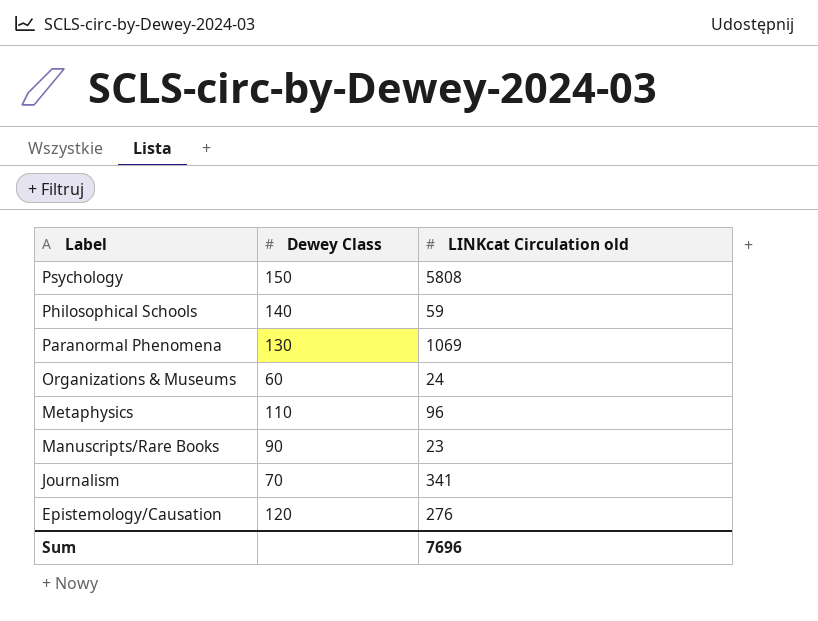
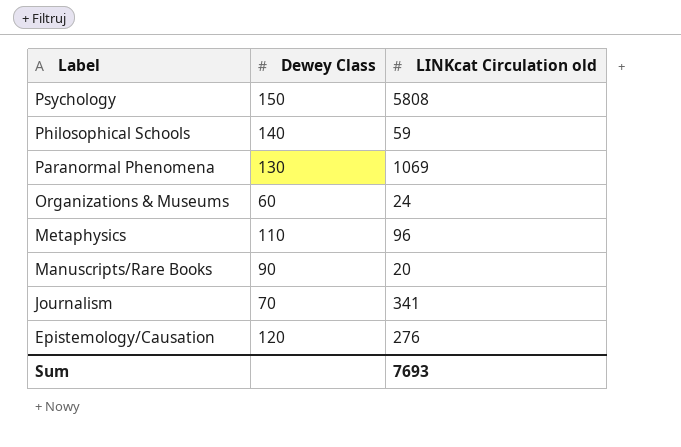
Manuscripts/Rare Books | LINKcat Circulation old: 23 -> 20
Sum | LINKcat Circulation old: 7696 -> 7693

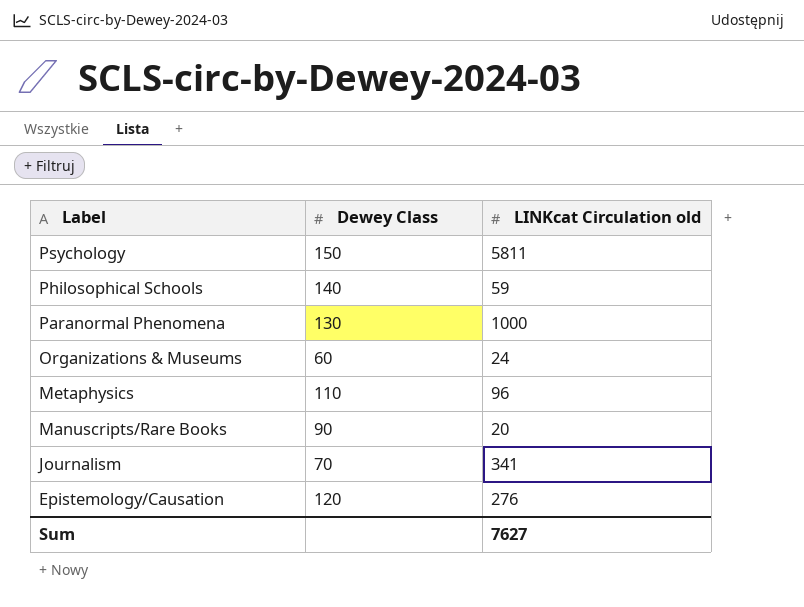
Psychology | LINKcat Circulation old: 5808 -> 5811
Paranormal Phenomena | LINKcat Circulation old: 1069 -> 1000
Sum | LINKcat Circulation old: 7693 -> 7627

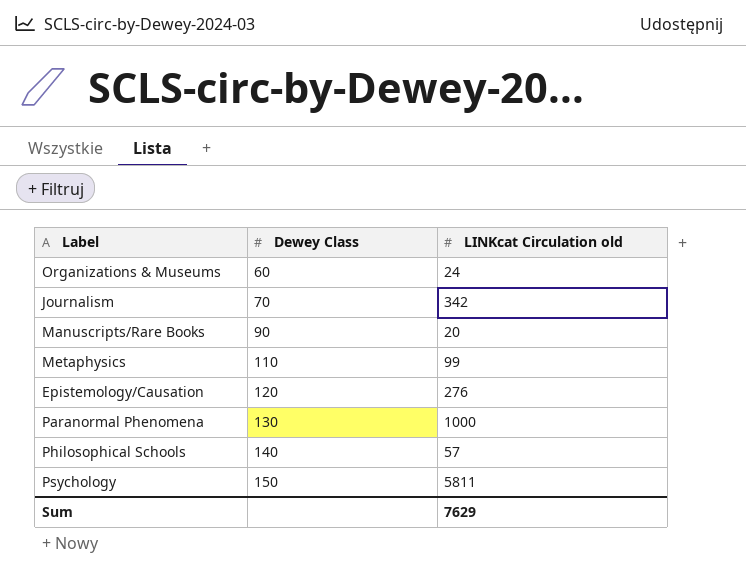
row order: Label descending -> Dewey Class ascending
Journalism | LINKcat Circulation old: 341 -> 342
Metaphysics | LINKcat Circulation old: 96 -> 99
Philosophical Schools | LINKcat Circulation old: 59 -> 57
Sum | LINKcat Circulation old: 7627 -> 7629

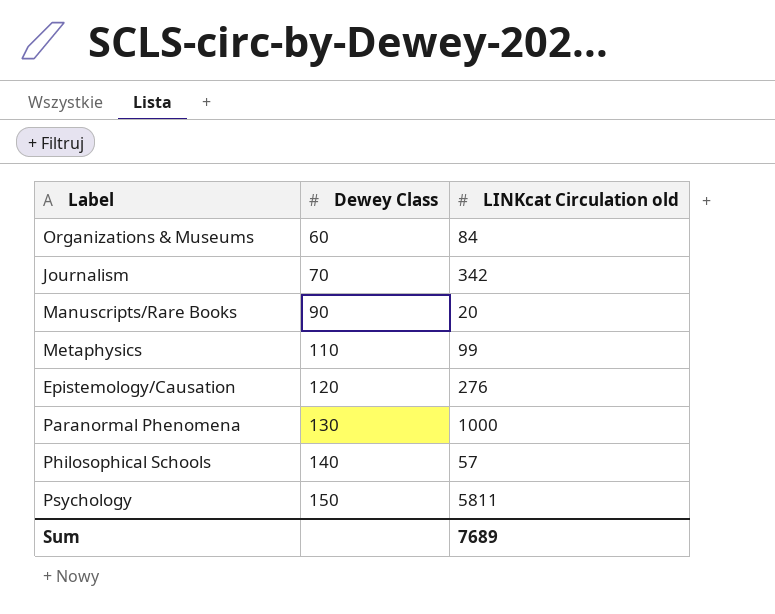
Organizations & Museums | LINKcat Circulation old: 24 -> 84
Sum | LINKcat Circulation old: 7629 -> 7689

